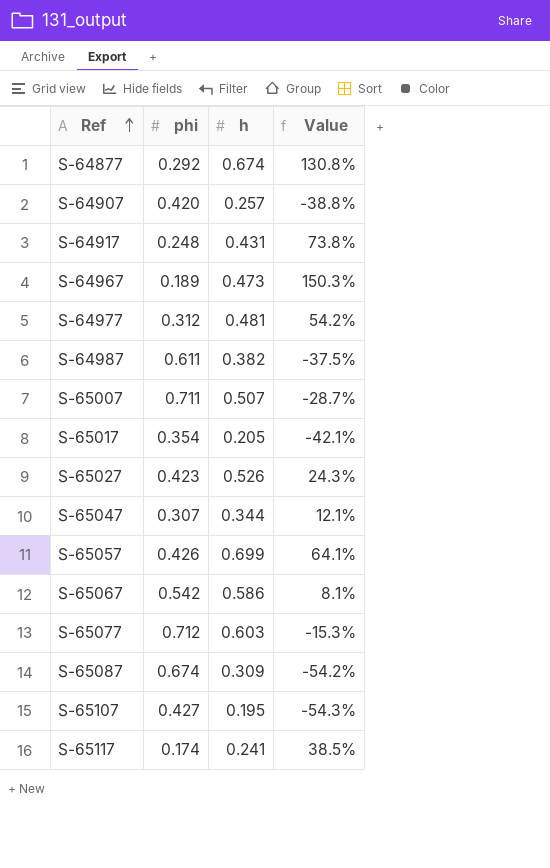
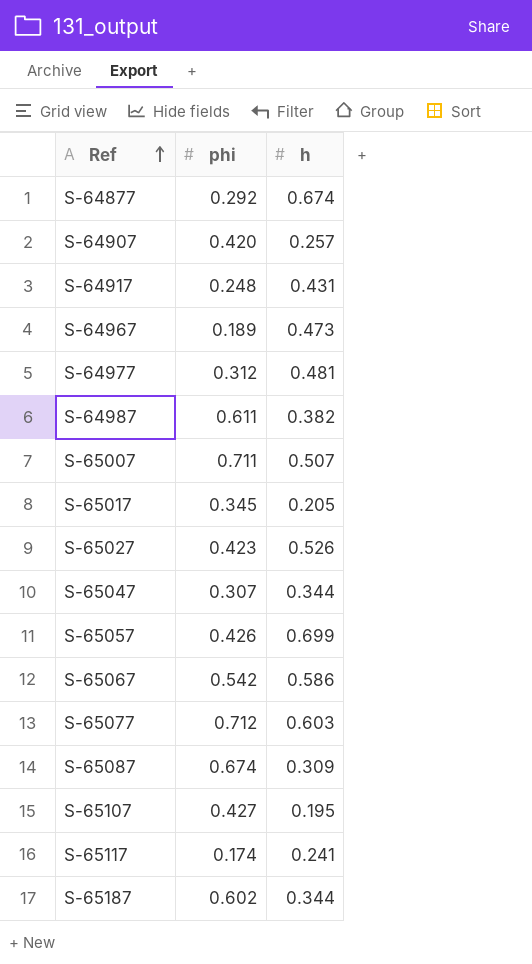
column Value | formula: ([h] - [phi]) / [phi] -> none
S-65017 | phi: 0.354 -> 0.345
row S-65187: none -> 0.602 | 0.344

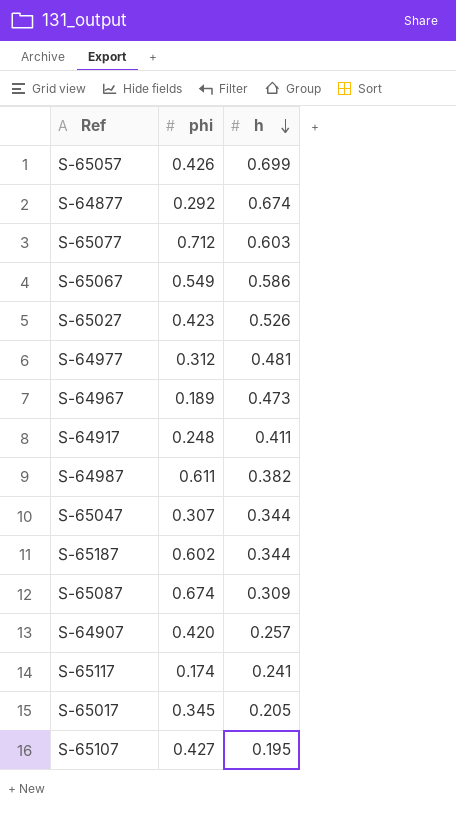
row order: Ref ascending -> h descending
row S-65007: 0.711 | 0.507 -> none
S-65067 | phi: 0.542 -> 0.549
S-64917 | h: 0.431 -> 0.411

